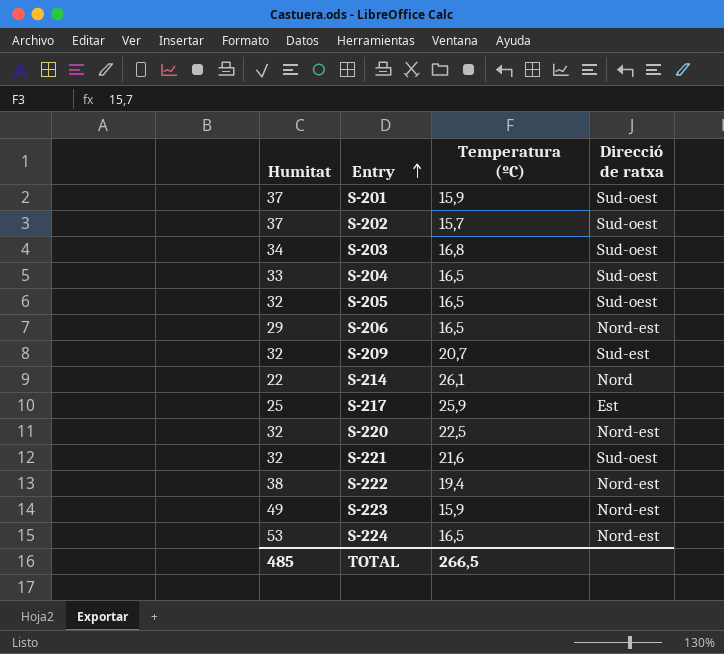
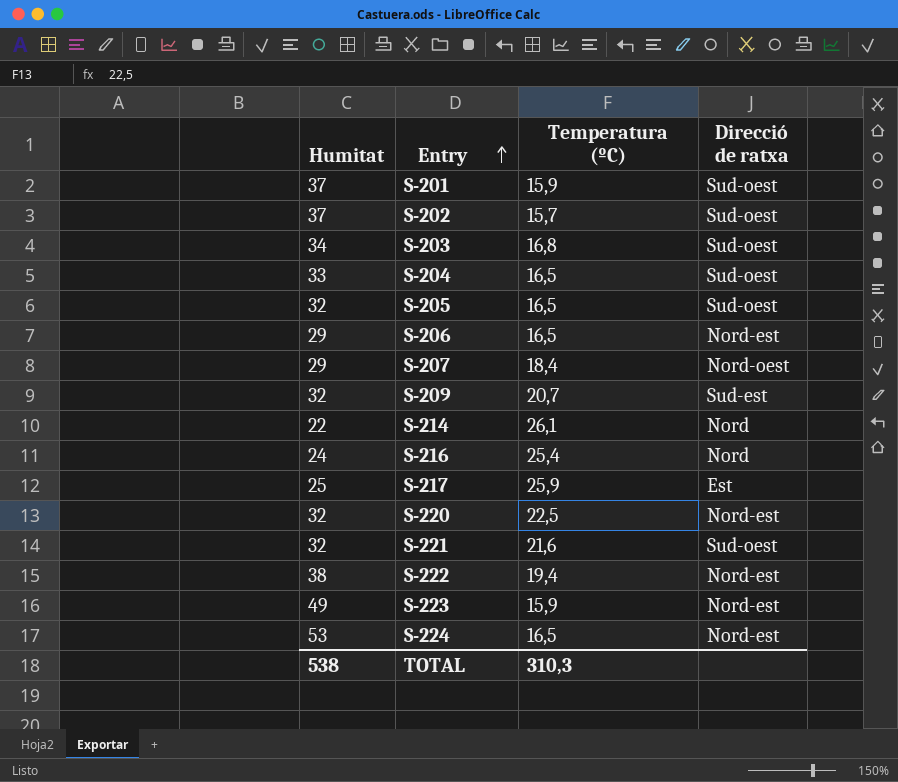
row S-207: none -> 29 | 18,4 | Nord-oest
row S-216: none -> 24 | 25,4 | Nord
TOTAL | Humitat: 485 -> 538
TOTAL | Temperatura (ºC): 266,5 -> 310,3

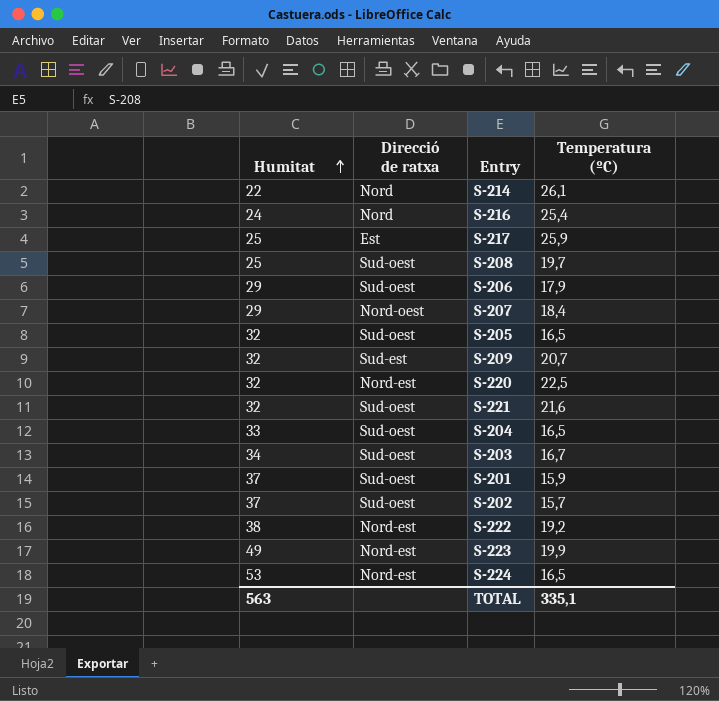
row order: Entry ascending -> Humitat ascending
column Direcció de ratxa | position: 4 -> 2
row S-208: none -> 25 | Sud-oest | 19,7
S-206 | Direcció de ratxa: Nord-est -> Sud-oest
S-206 | Temperatura (ºC): 16,5 -> 17,9
S-203 | Temperatura (ºC): 16,8 -> 16,7
S-222 | Temperatura (ºC): 19,4 -> 19,2
S-223 | Temperatura (ºC): 15,9 -> 19,9
TOTAL | Humitat: 538 -> 563
TOTAL | Temperatura (ºC): 310,3 -> 335,1

